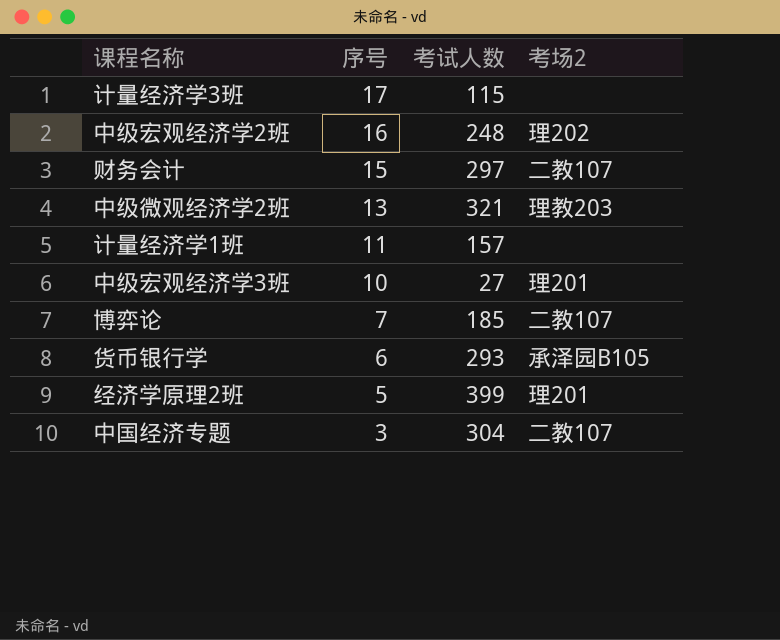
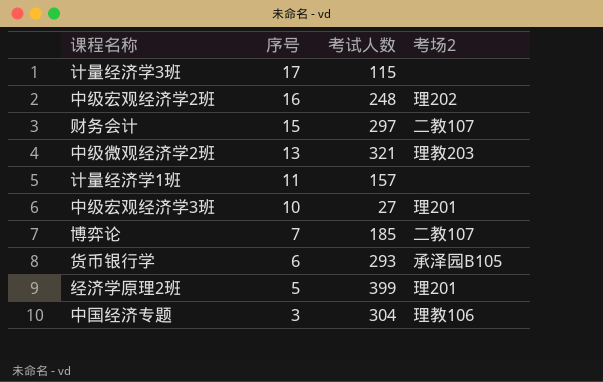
中国经济专题 | 考场2: 二教107 -> 理教106

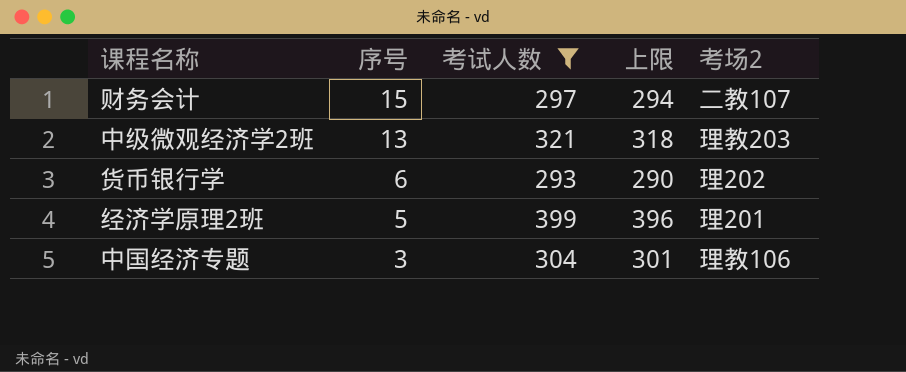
filter: none -> 考试人数 >= 293
column 上限 | formula: none -> [考试人数] - 3
货币银行学 | 考场2: 承泽园B105 -> 理202

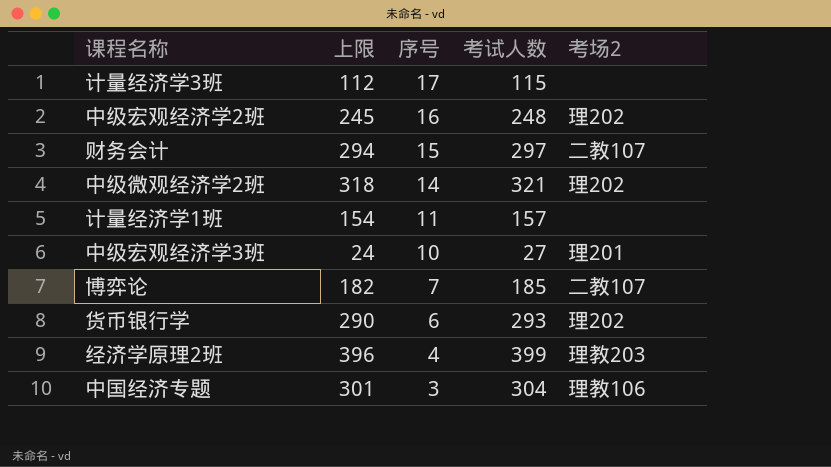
filter: 考试人数 >= 293 -> none
column 上限 | position: 4 -> 2
中级微观经济学2班 | 序号: 13 -> 14
中级微观经济学2班 | 考场2: 理教203 -> 理202
经济学原理2班 | 序号: 5 -> 4
经济学原理2班 | 考场2: 理201 -> 理教203

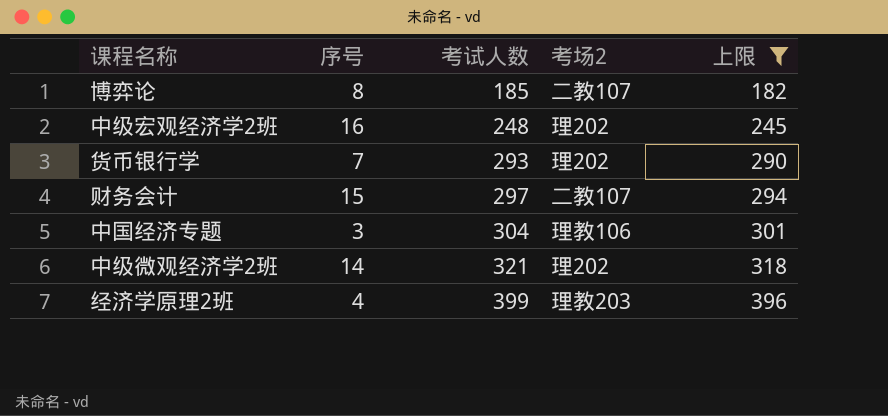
filter: none -> 上限 >= 182
row order: 序号 descending -> 考试人数 ascending
column 上限 | position: 2 -> 5
博弈论 | 序号: 7 -> 8
货币银行学 | 序号: 6 -> 7

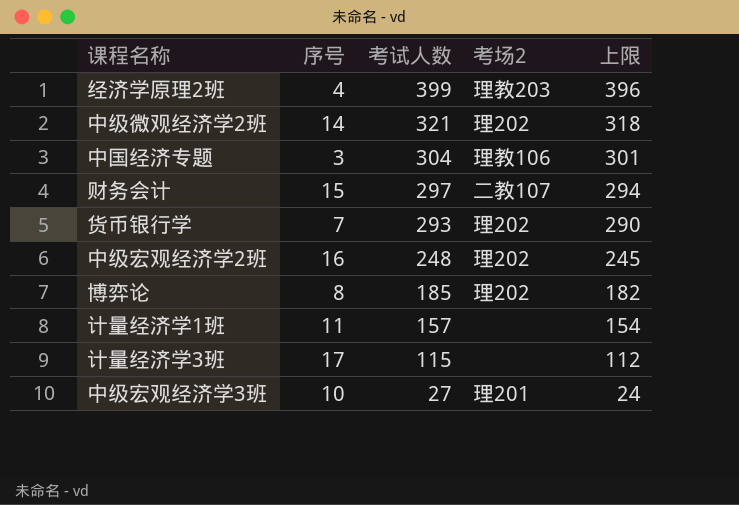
filter: 上限 >= 182 -> none
row order: 考试人数 ascending -> 考试人数 descending
博弈论 | 考场2: 二教107 -> 理202

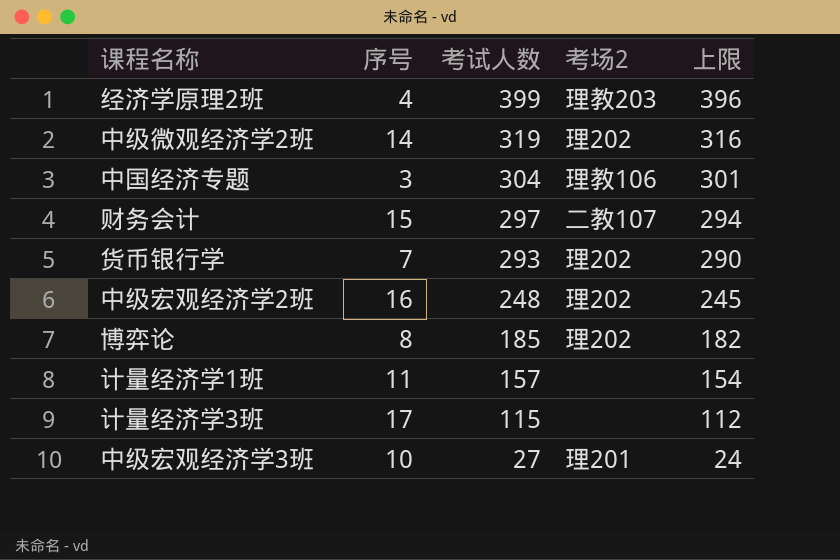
中级微观经济学2班 | 考试人数: 321 -> 319
中级微观经济学2班 | 上限: 318 -> 316

